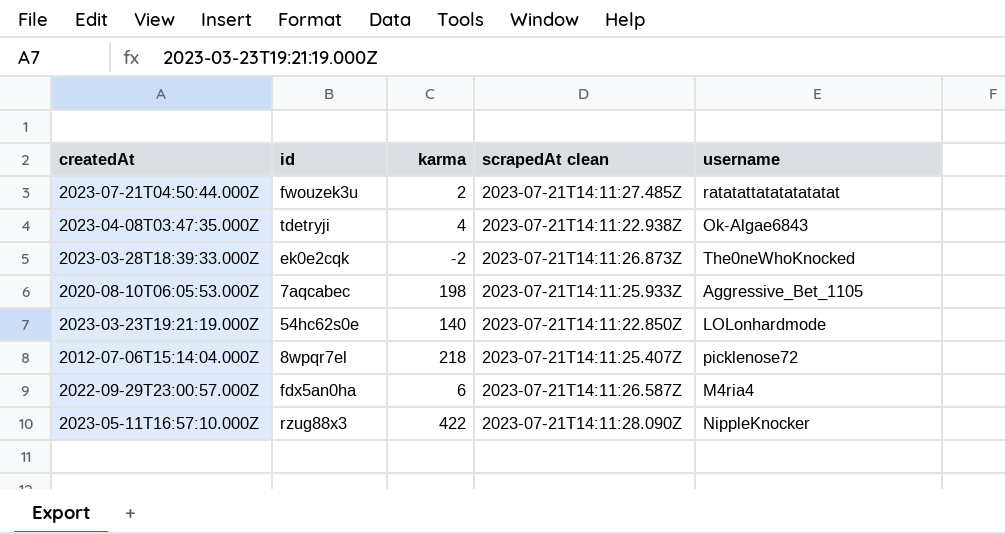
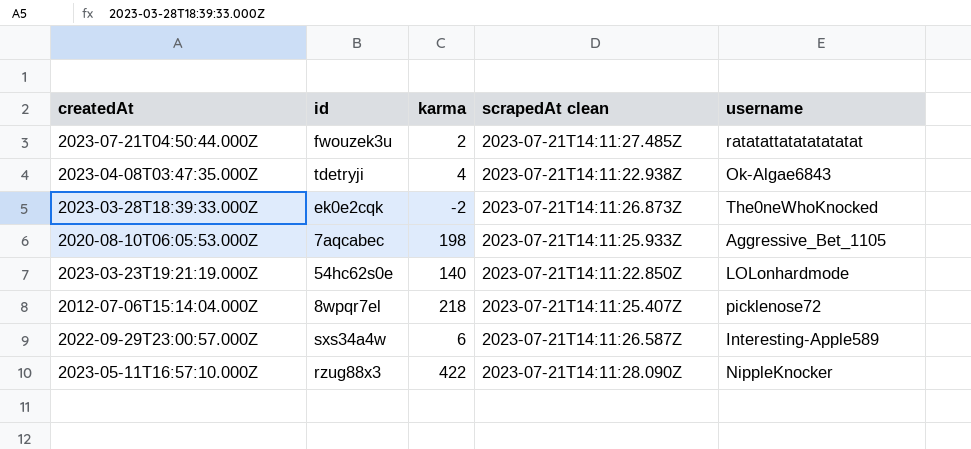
2022-09-29T23:00:57.000Z | id: fdx5an0ha -> sxs34a4w
2022-09-29T23:00:57.000Z | username: M4ria4 -> Interesting-Apple589

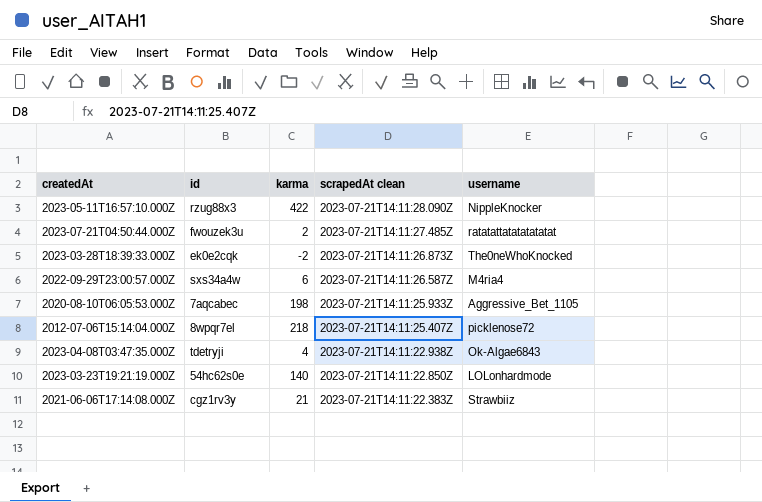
row order: none -> scrapedAt clean descending
2022-09-29T23:00:57.000Z | username: Interesting-Apple589 -> M4ria4
row 2021-06-06T17:14:08.000Z: none -> cgz1rv3y | 21 | 2023-07-21T14:11:22.383Z | Strawbiiz

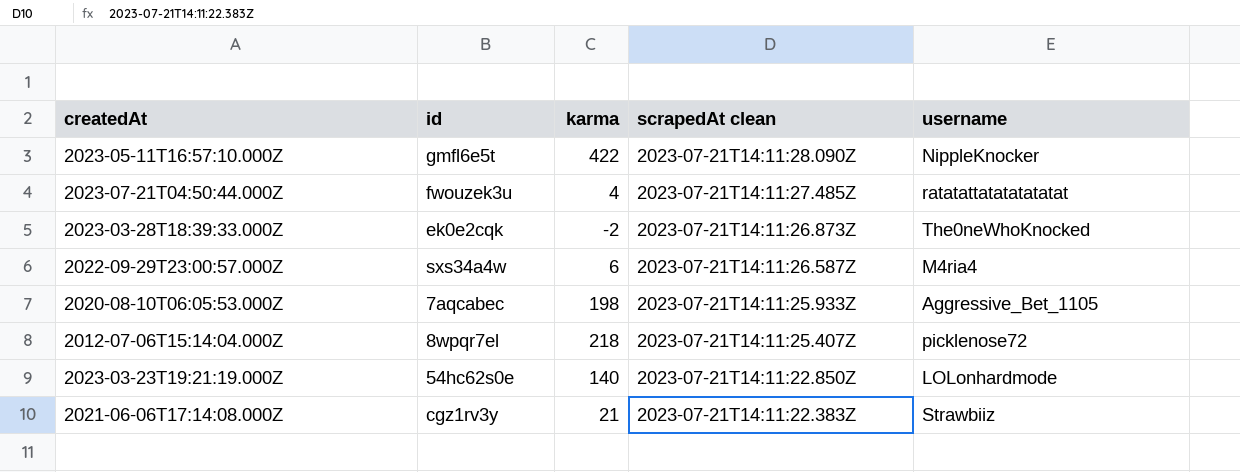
row 2023-04-08T03:47:35.000Z: tdetryji | 4 | 2023-07-21T14:11:22.938Z | Ok-Algae6843 -> none
2023-05-11T16:57:10.000Z | id: rzug88x3 -> gmfl6e5t
2023-07-21T04:50:44.000Z | karma: 2 -> 4

